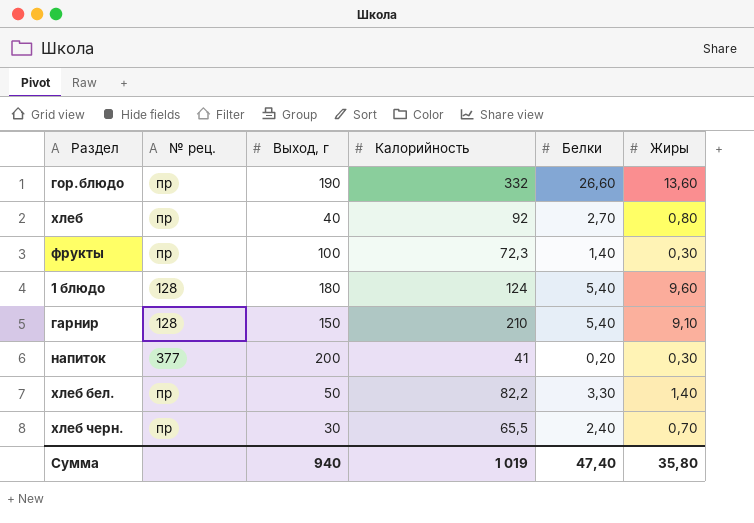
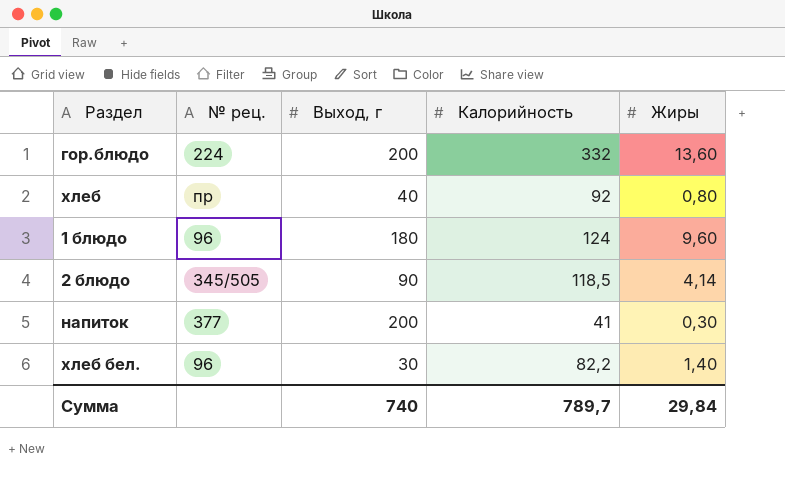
column Белки | position: 5 -> none
row фрукты: пр | 100 | 72,3 | 1,40 | 0,30 -> none
row гарнир: 128 | 150 | 210 | 5,40 | 9,10 -> none
row хлеб черн.: пр | 30 | 65,5 | 2,40 | 0,70 -> none
гор.блюдо | № рец.: пр -> 224
гор.блюдо | Выход, г: 190 -> 200
1 блюдо | № рец.: 128 -> 96
row 2 блюдо: none -> 345/505 | 90 | 118,5 | 4,14
хлеб бел. | № рец.: пр -> 96
хлеб бел. | Выход, г: 50 -> 30
Сумма | Выход, г: 940 -> 740
Сумма | Калорийность: 1 019 -> 789,7
Сумма | Жиры: 35,80 -> 29,84

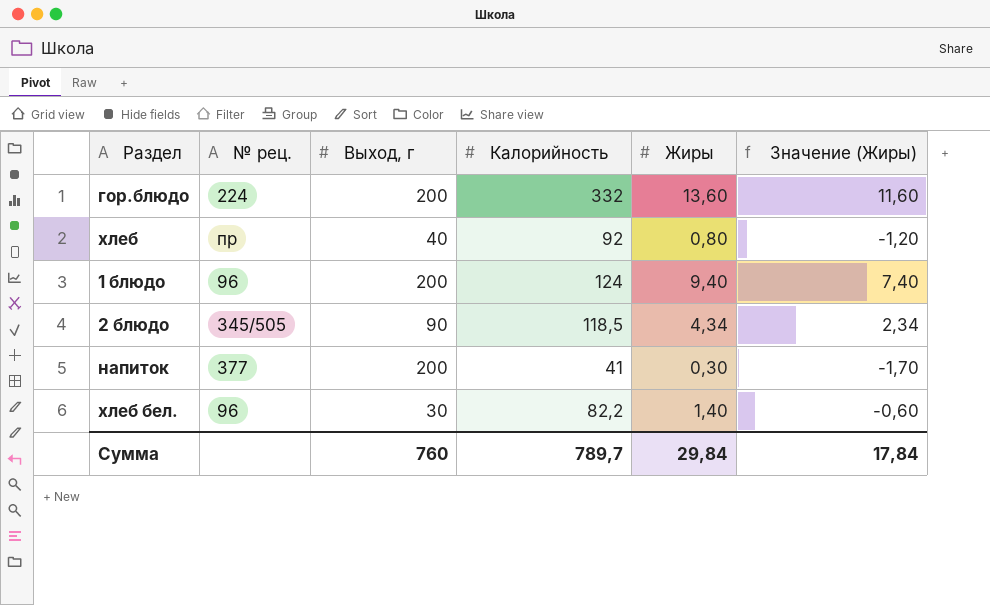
column Значение (Жиры) | formula: none -> [Жиры] - 2
1 блюдо | Выход, г: 180 -> 200
1 блюдо | Жиры: 9,60 -> 9,40
2 блюдо | Жиры: 4,14 -> 4,34
Сумма | Выход, г: 740 -> 760

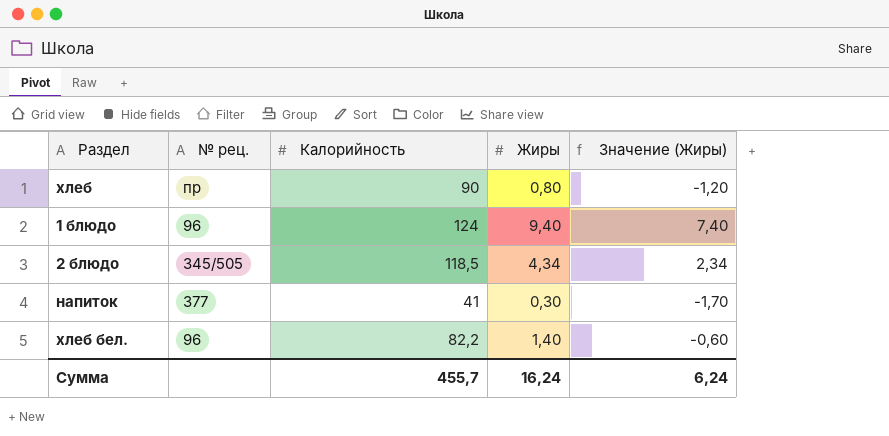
column Выход, г | position: 3 -> none
row гор.блюдо: 224 | 200 | 332 | 13,60 | 11,60 -> none
хлеб | Калорийность: 92 -> 90
Сумма | Калорийность: 789,7 -> 455,7
Сумма | Жиры: 29,84 -> 16,24
Сумма | Значение (Жиры): 17,84 -> 6,24

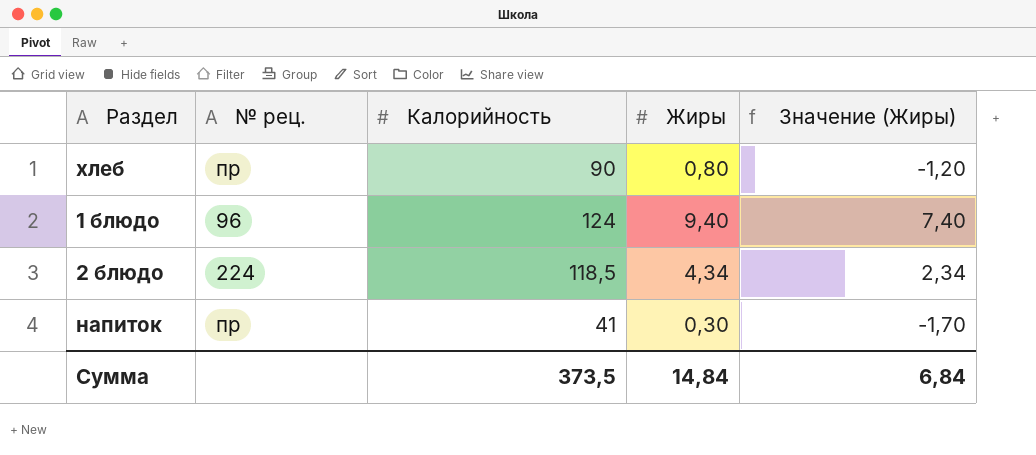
row хлеб бел.: 96 | 82,2 | 1,40 | -0,60 -> none
2 блюдо | № рец.: 345/505 -> 224
напиток | № рец.: 377 -> пр
Сумма | Калорийность: 455,7 -> 373,5
Сумма | Жиры: 16,24 -> 14,84
Сумма | Значение (Жиры): 6,24 -> 6,84

